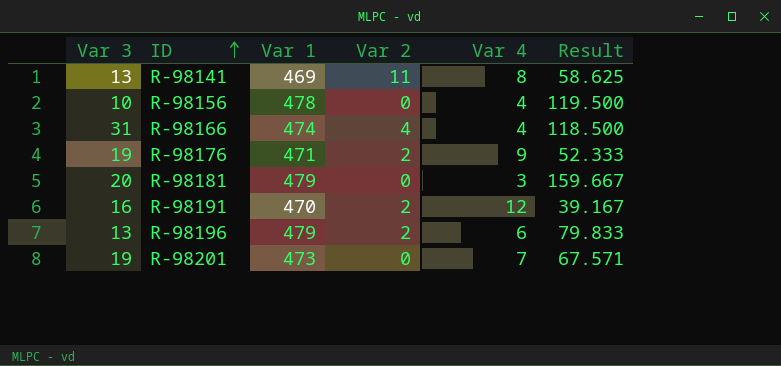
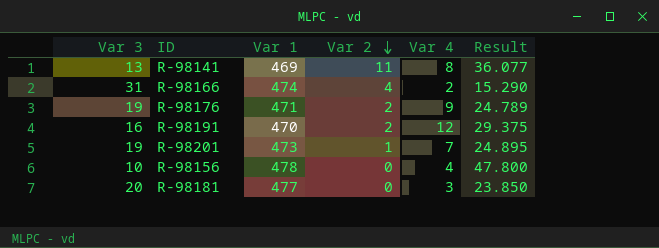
row order: ID ascending -> Var 2 descending
column Result | formula: [Var 1] / [Var 4] -> [Var 1] / [Var 3]
row R-98196: 13 | 479 | 2 | 6 | 79.833 -> none
R-98166 | Var 4: 4 -> 2
R-98201 | Var 2: 0 -> 1
R-98181 | Var 1: 479 -> 477

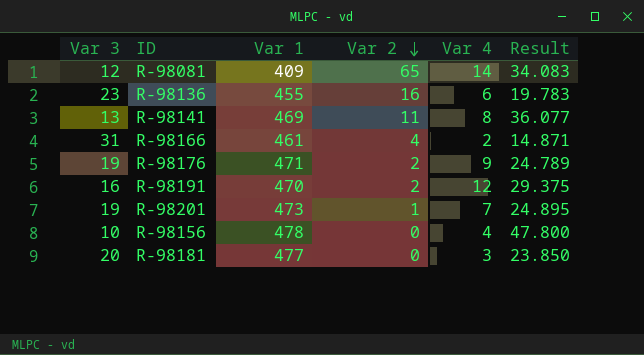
row R-98081: none -> 12 | 409 | 65 | 14 | 34.083
row R-98136: none -> 23 | 455 | 16 | 6 | 19.783
R-98166 | Var 1: 474 -> 461
R-98166 | Result: 15.290 -> 14.871

